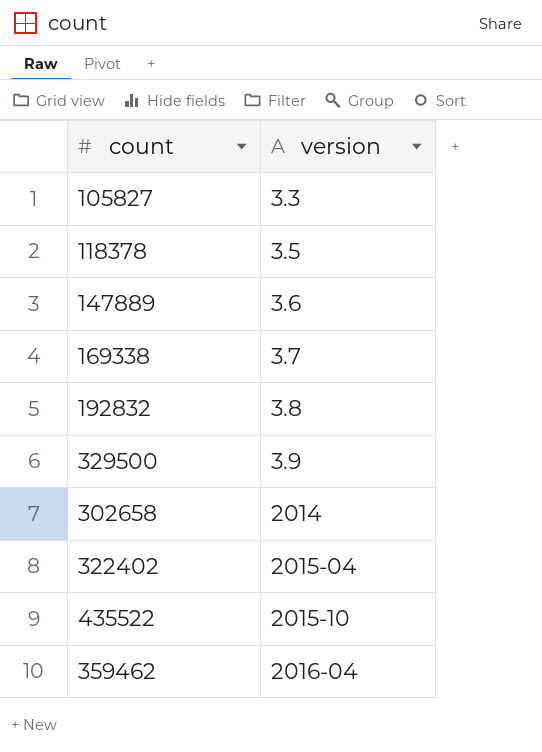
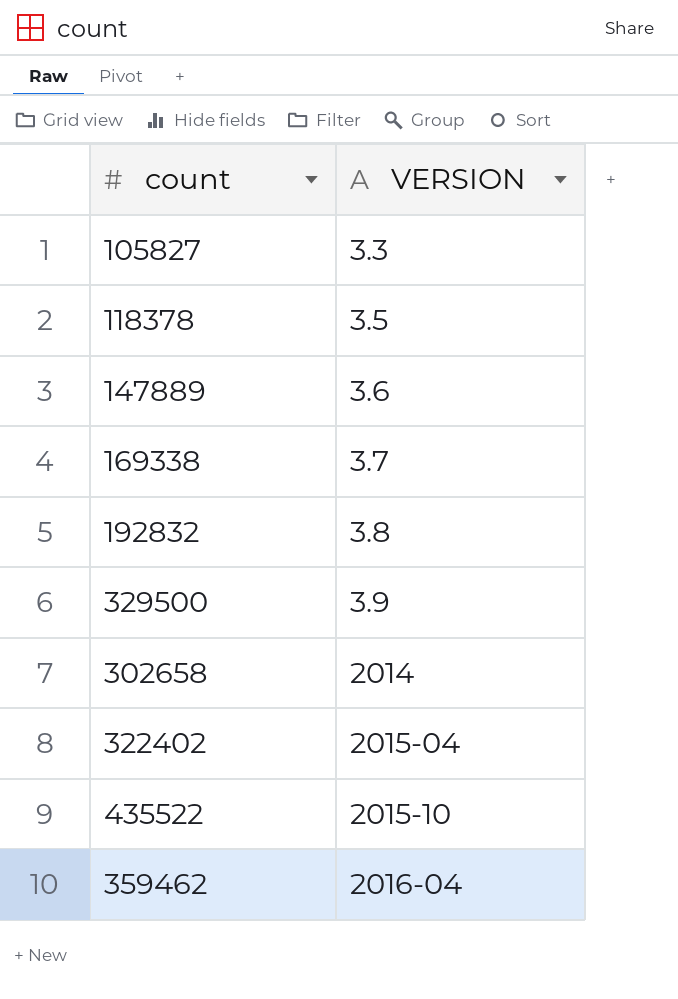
column name: version -> VERSION

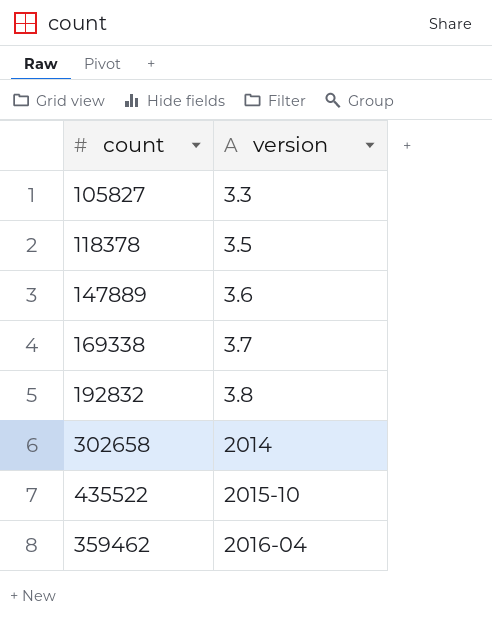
column name: VERSION -> version
row 329500: 3.9 -> none
row 322402: 2015-04 -> none

